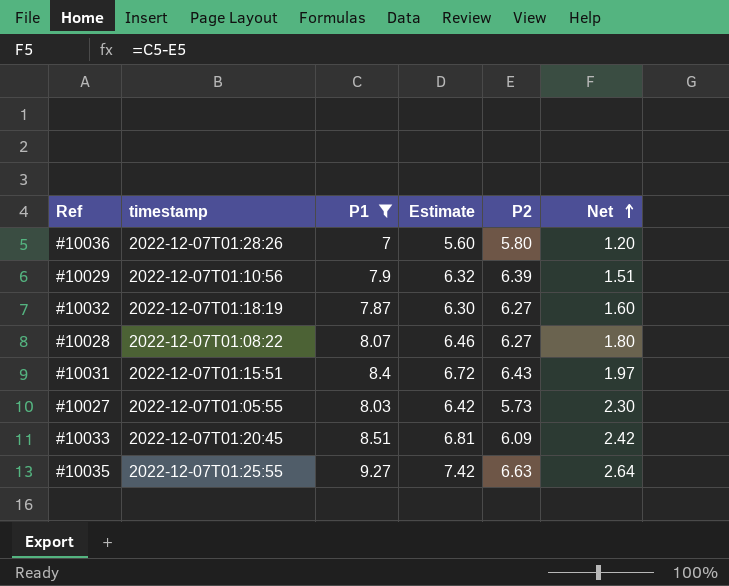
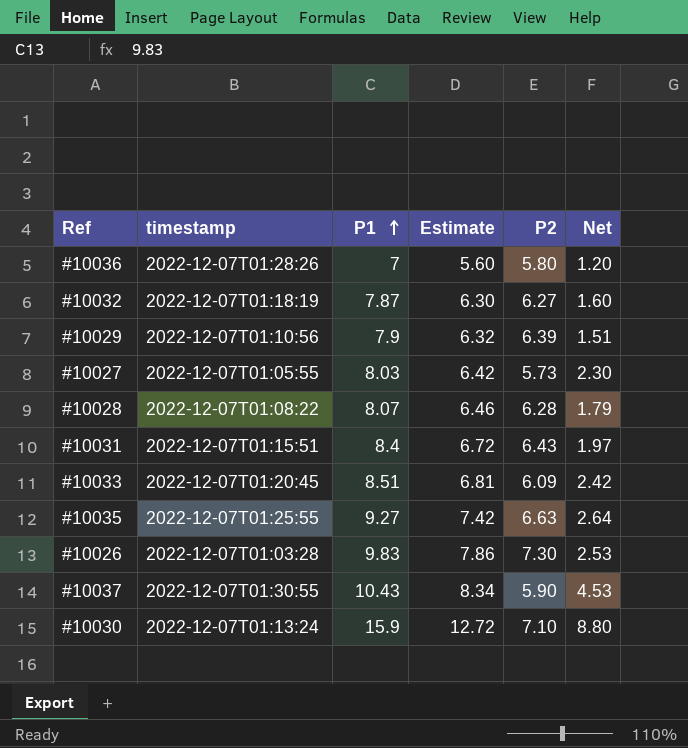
filter: P1 <= 9.27 -> none
row order: Net ascending -> P1 ascending
#10028 | P2: 6.27 -> 6.28
#10028 | Net: 1.80 -> 1.79

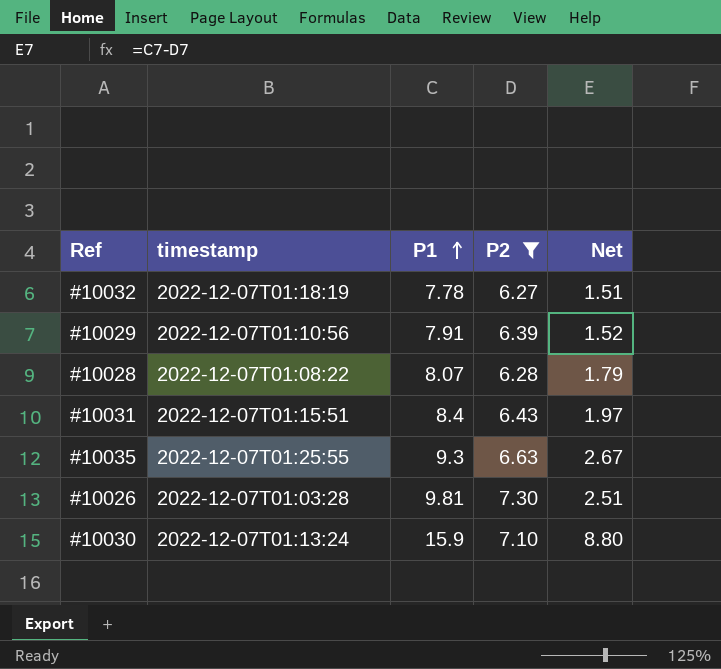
filter: none -> P2 >= 6.27
column Estimate | formula: [P1] * 0.8 -> none
#10032 | P1: 7.87 -> 7.78
#10032 | Net: 1.60 -> 1.51
#10029 | P1: 7.9 -> 7.91
#10029 | Net: 1.51 -> 1.52
#10035 | P1: 9.27 -> 9.3
#10035 | Net: 2.64 -> 2.67
#10026 | P1: 9.83 -> 9.81
#10026 | Net: 2.53 -> 2.51

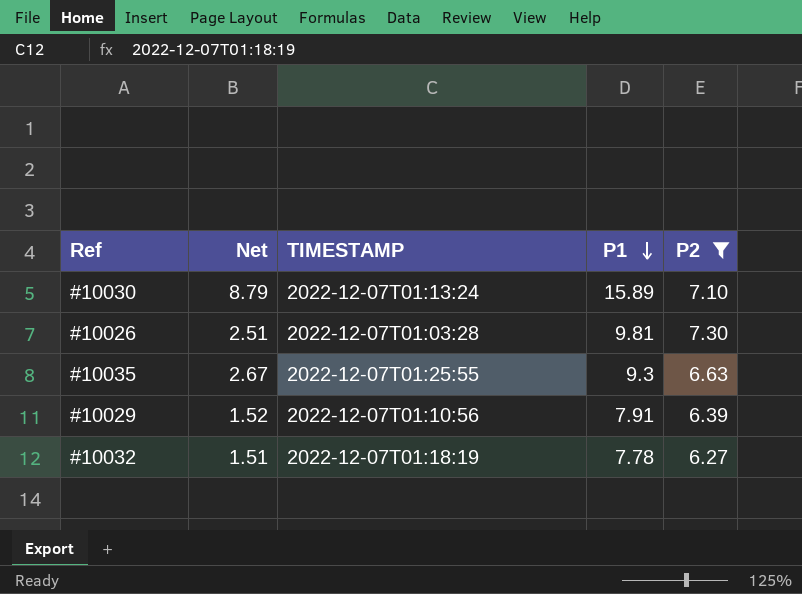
row order: P1 ascending -> P1 descending
column Net | position: 5 -> 2
column name: timestamp -> TIMESTAMP
row #10028: 2022-12-07T01:08:22 | 8.07 | 6.28 | 1.79 -> none
row #10031: 2022-12-07T01:15:51 | 8.4 | 6.43 | 1.97 -> none
#10030 | Net: 8.80 -> 8.79
#10030 | P1: 15.9 -> 15.89

